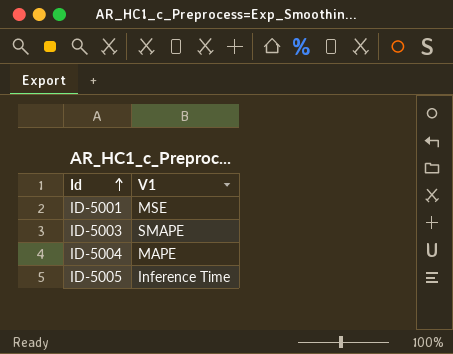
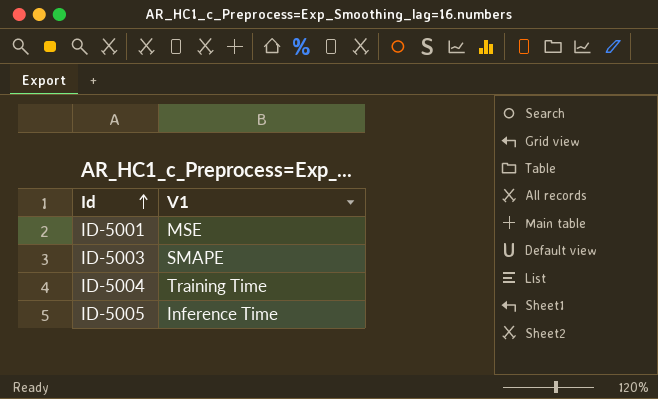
ID-5004 | V1: MAPE -> Training Time

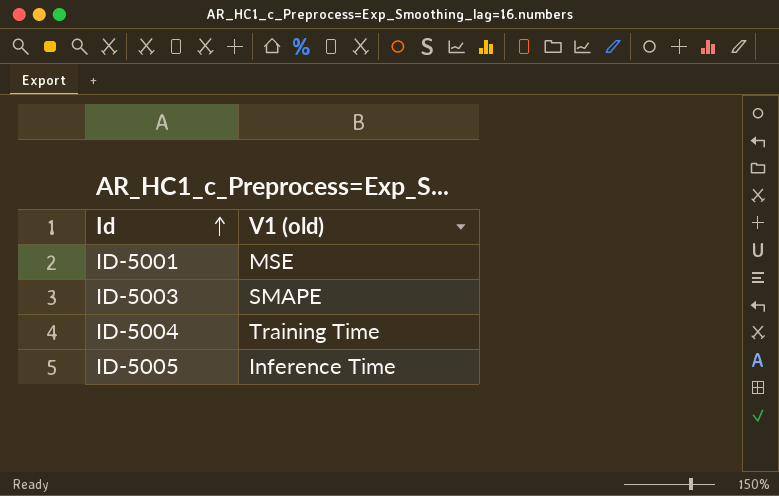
column name: V1 -> V1 (old)

